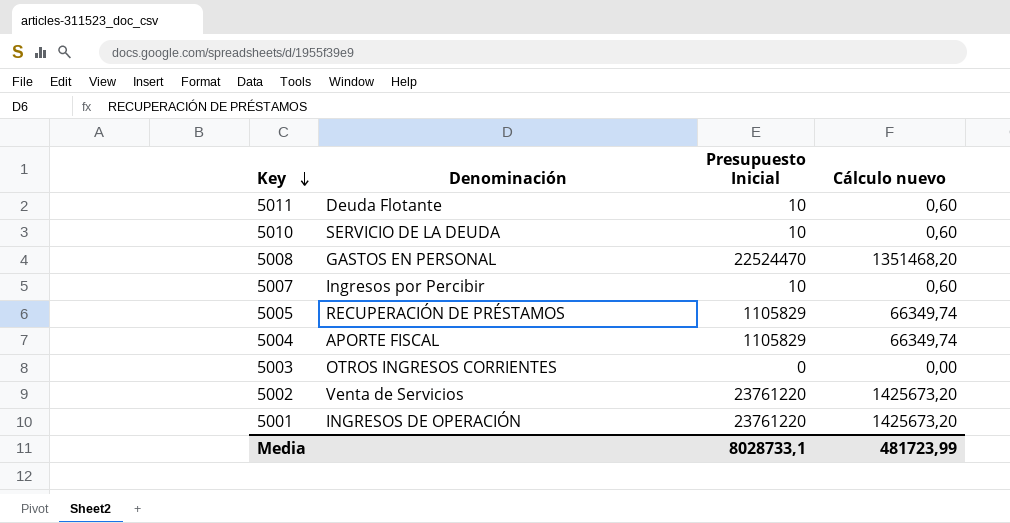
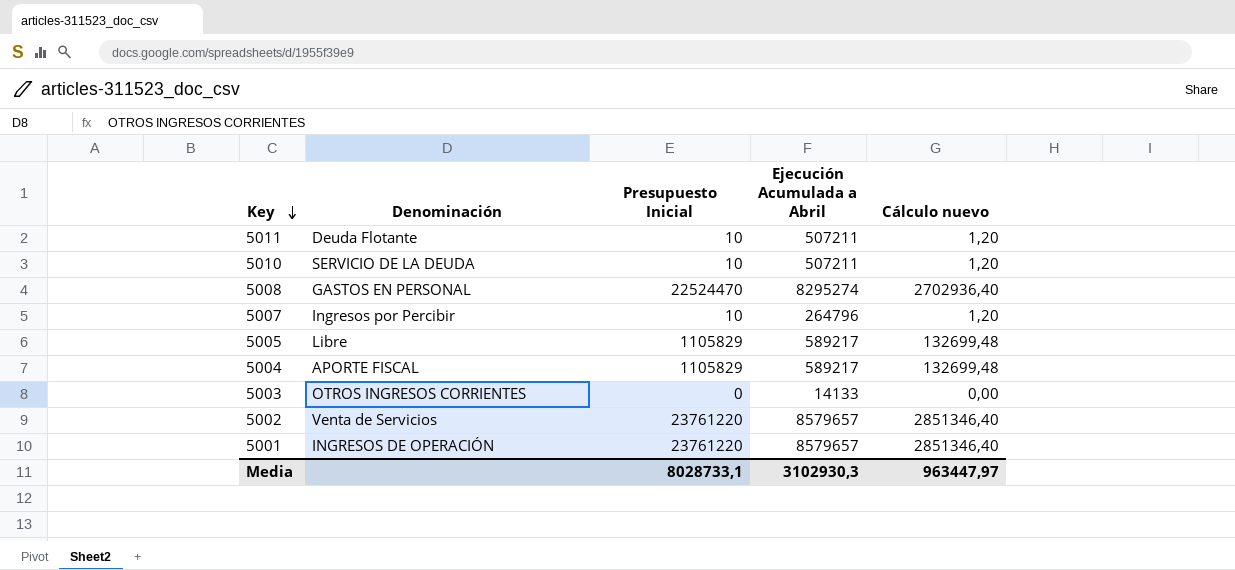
column Ejecución Acumulada a Abril | position: none -> 4
column Cálculo nuevo | formula: [Presupuesto Inicial] * 0,06 -> [Presupuesto Inicial] * 0,12
5005 | Denominación: RECUPERACIÓN DE PRÉSTAMOS -> Libre
Media | Cálculo nuevo: 481723,99 -> 963447,97

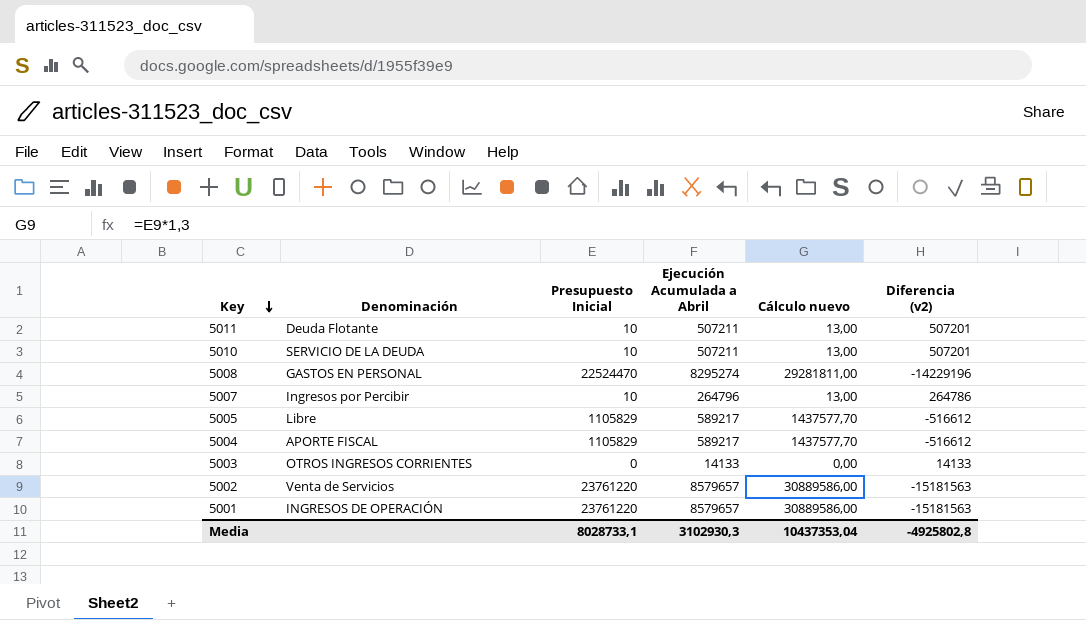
column Cálculo nuevo | formula: [Presupuesto Inicial] * 0,12 -> [Presupuesto Inicial] * 1,3
column Diferencia (v2) | formula: none -> [Ejecución Acumulada a Abril] - [Presupuesto Inicial]
Media | Cálculo nuevo: 963447,97 -> 10437353,04

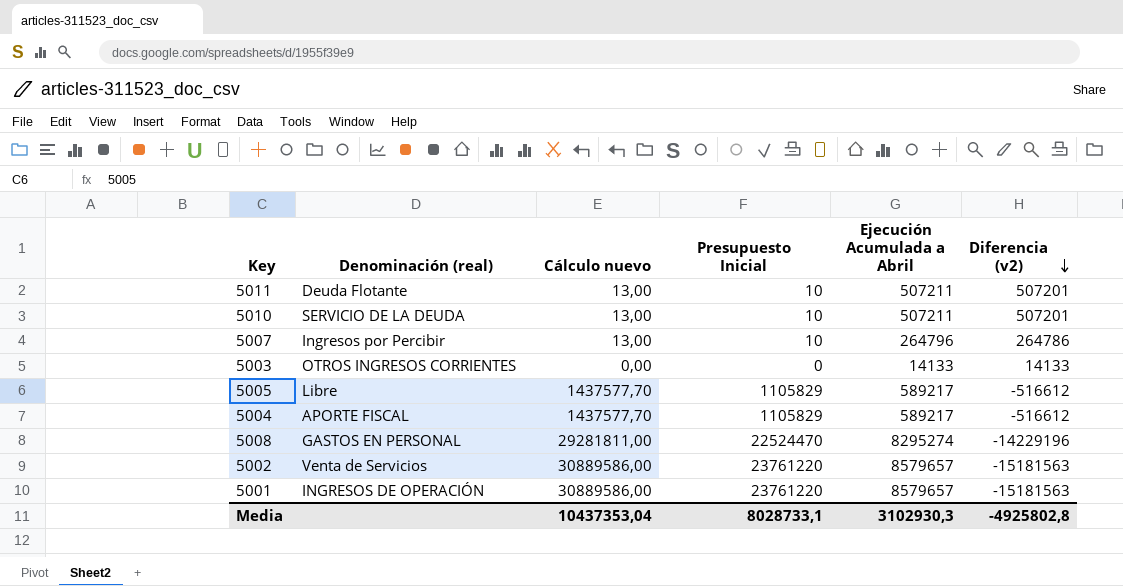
row order: Key descending -> Diferencia (v2) descending
column name: Denominación -> Denominación (real)
column Cálculo nuevo | position: 5 -> 3

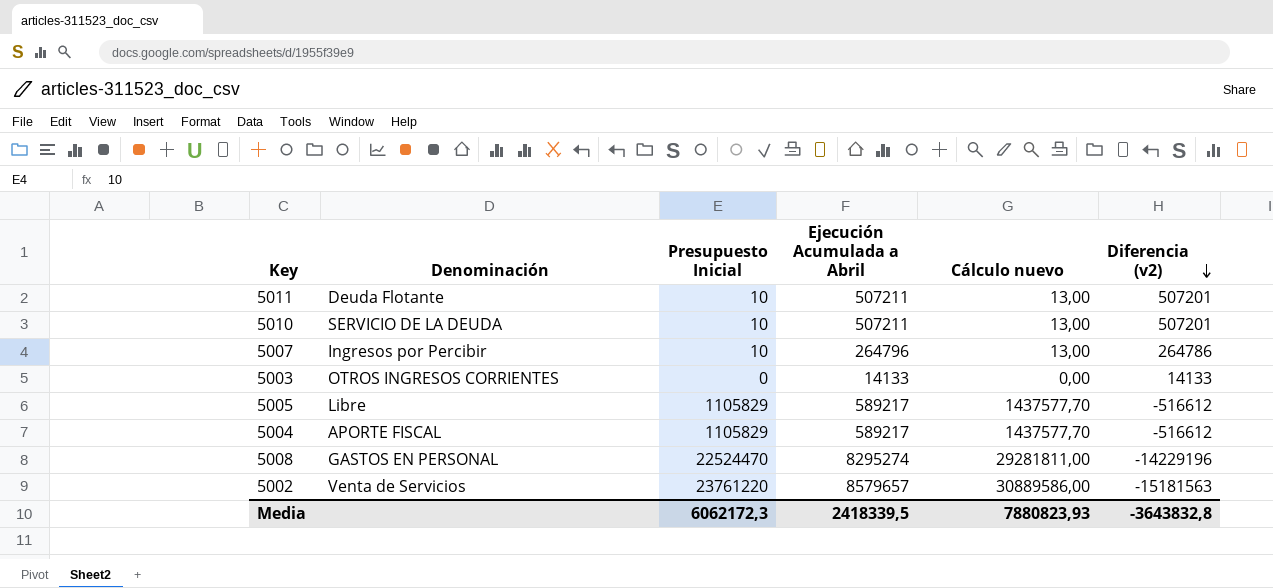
column name: Denominación (real) -> Denominación
column Cálculo nuevo | position: 3 -> 5
row 5001: INGRESOS DE OPERACIÓN | 30889586,00 | 23761220 | 8579657 | -15181563 -> none
Media | Presupuesto Inicial: 8028733,1 -> 6062172,3
Media | Ejecución Acumulada a Abril: 3102930,3 -> 2418339,5
Media | Cálculo nuevo: 10437353,04 -> 7880823,93
Media | Diferencia (v2): -4925802,8 -> -3643832,8

